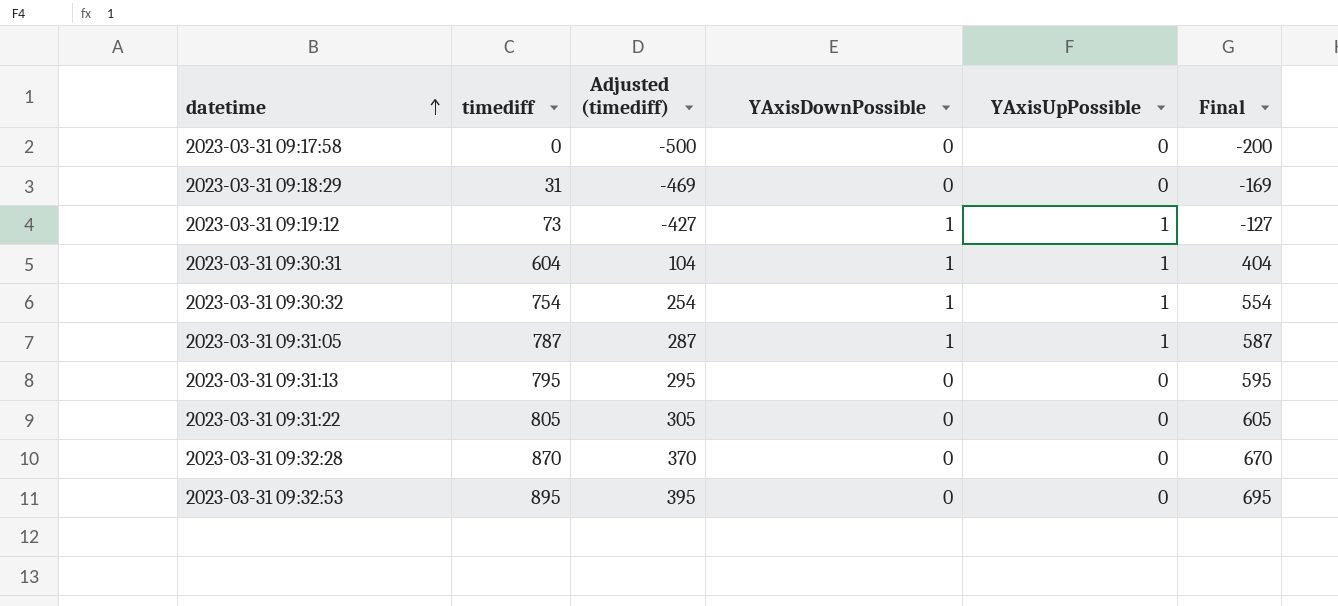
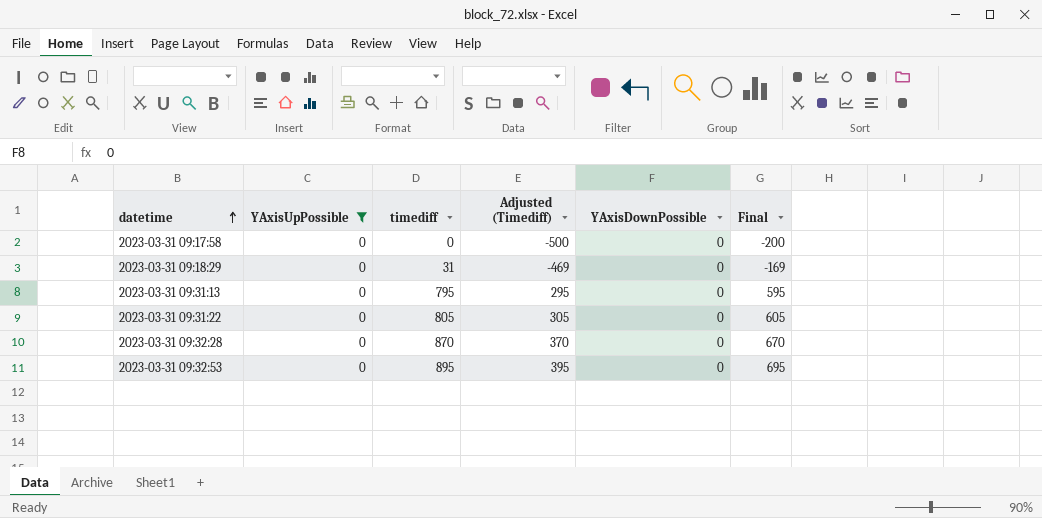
filter: none -> YAxisUpPossible = 0
column YAxisUpPossible | position: 5 -> 2
column name: Adjusted (timediff) -> Adjusted (Timediff)

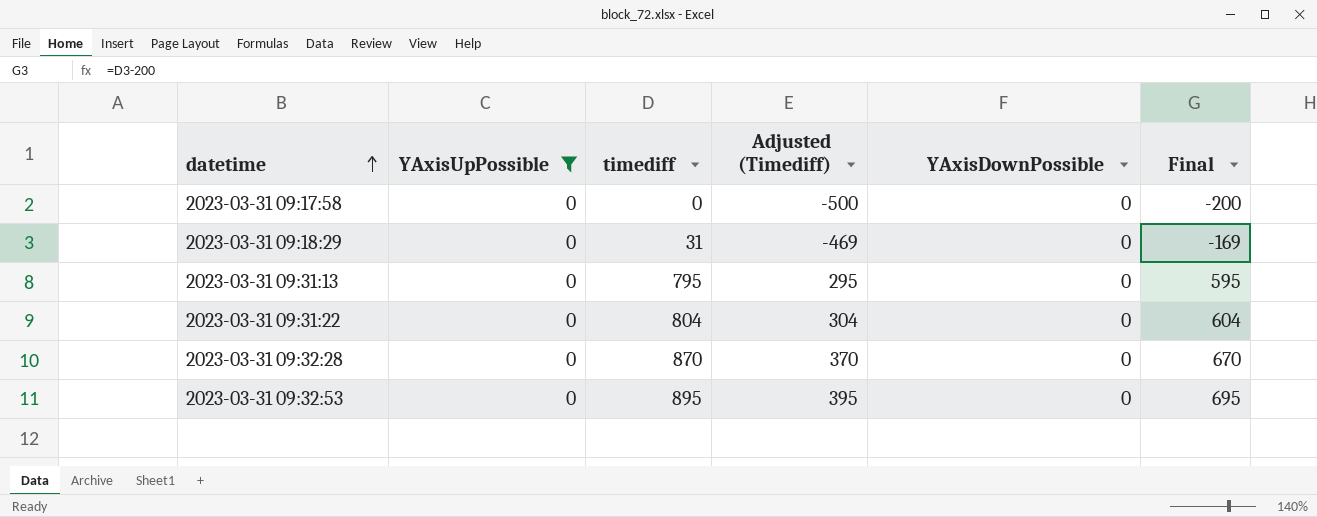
2023-03-31 09:31:22 | timediff: 805 -> 804
2023-03-31 09:31:22 | Adjusted (Timediff): 305 -> 304
2023-03-31 09:31:22 | Final: 605 -> 604

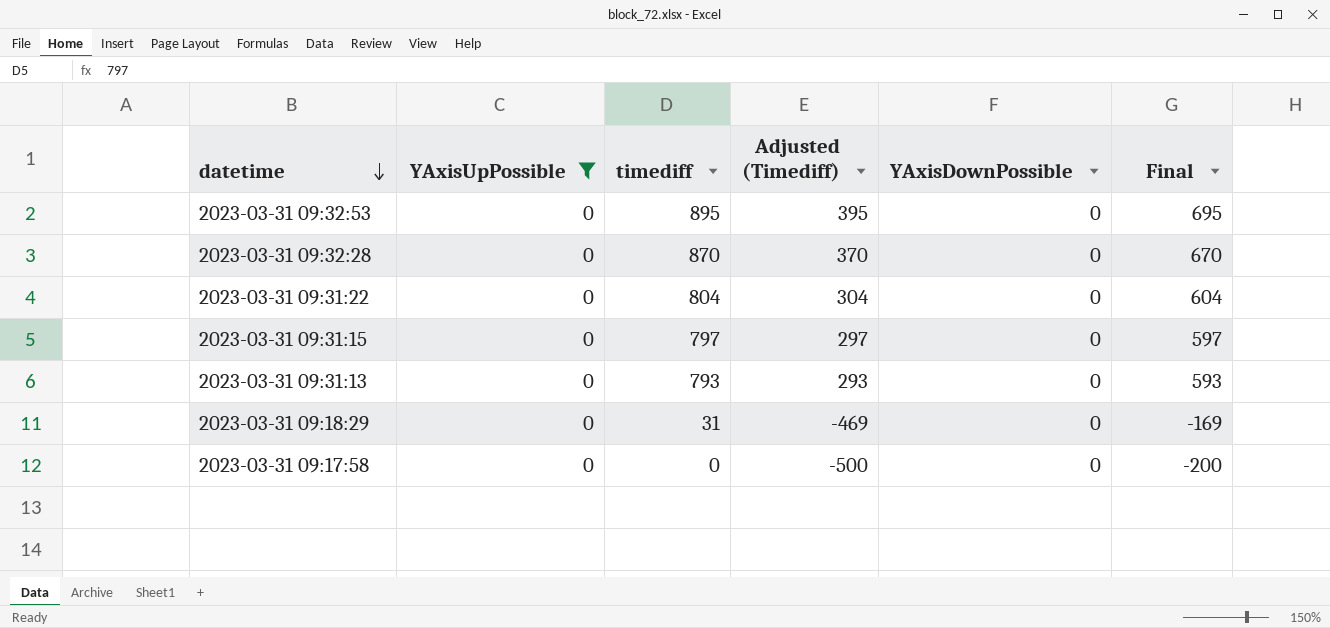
row order: datetime ascending -> datetime descending
row 2023-03-31 09:31:15: none -> 0 | 797 | 297 | 0 | 597
2023-03-31 09:31:13 | timediff: 795 -> 793
2023-03-31 09:31:13 | Adjusted (Timediff): 295 -> 293
2023-03-31 09:31:13 | Final: 595 -> 593

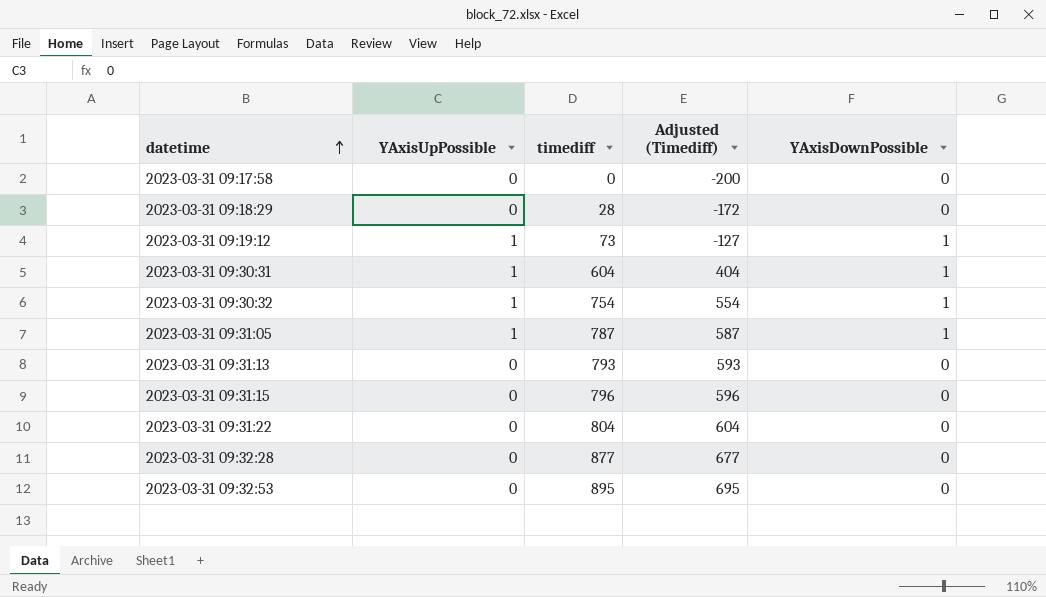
filter: YAxisUpPossible = 0 -> none
row order: datetime descending -> datetime ascending
column Final | formula: [timediff] - 200 -> none
column Adjusted (Timediff) | formula: [timediff] - 500 -> [timediff] - 200
2023-03-31 09:18:29 | timediff: 31 -> 28
2023-03-31 09:31:15 | timediff: 797 -> 796
2023-03-31 09:32:28 | timediff: 870 -> 877

